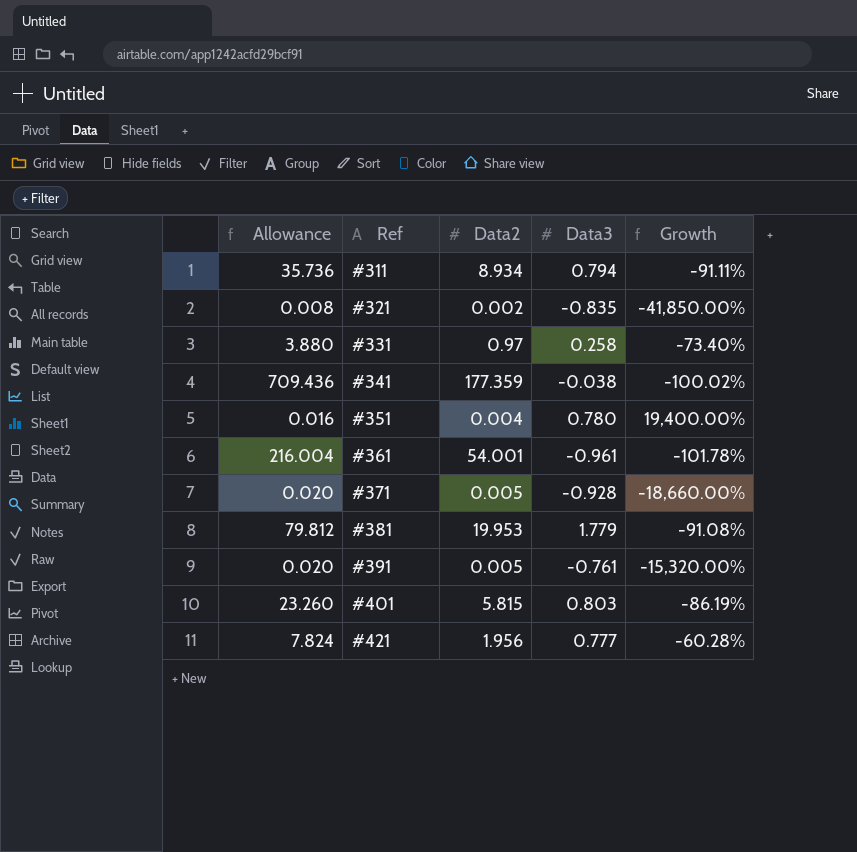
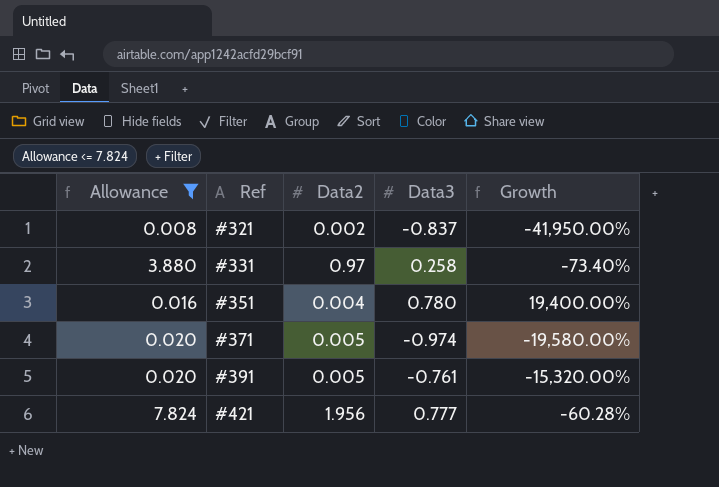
filter: none -> Allowance <= 7.824
#321 | Data3: -0.835 -> -0.837
#321 | Growth: -41,850.00% -> -41,950.00%
#371 | Data3: -0.928 -> -0.974
#371 | Growth: -18,660.00% -> -19,580.00%

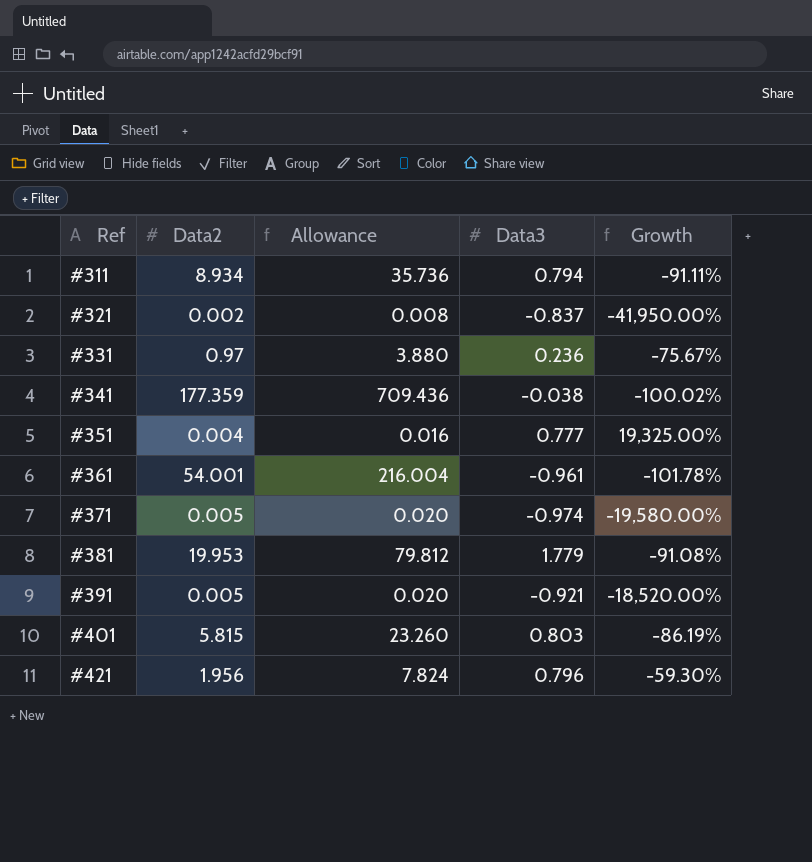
filter: Allowance <= 7.824 -> none
column Allowance | position: 1 -> 3
#331 | Data3: 0.258 -> 0.236
#331 | Growth: -73.40% -> -75.67%
#351 | Data3: 0.780 -> 0.777
#351 | Growth: 19,400.00% -> 19,325.00%
#391 | Data3: -0.761 -> -0.921
#391 | Growth: -15,320.00% -> -18,520.00%
#421 | Data3: 0.777 -> 0.796
#421 | Growth: -60.28% -> -59.30%

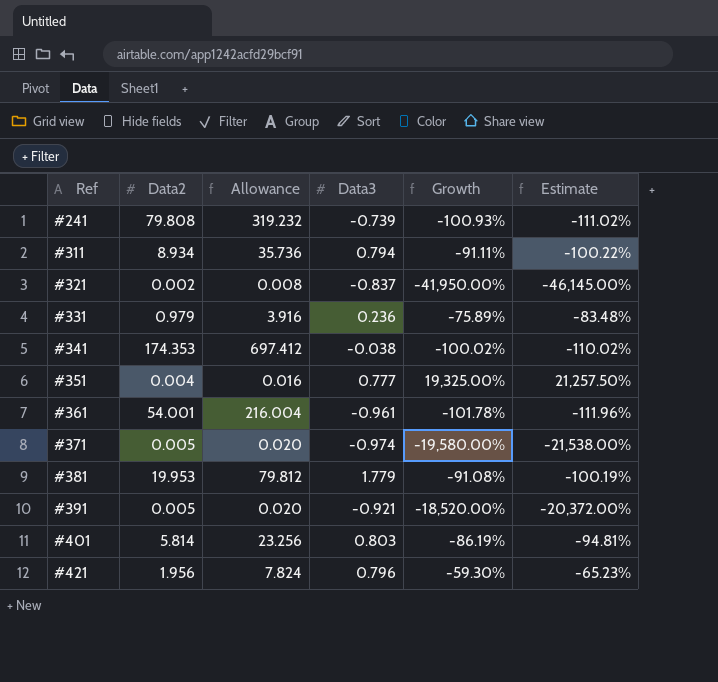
column Estimate | formula: none -> [Growth] * 1.1
row #241: none -> 79.808 | 319.232 | -0.739 | -100.93% | -111.02%
#331 | Data2: 0.97 -> 0.979
#331 | Allowance: 3.880 -> 3.916
#331 | Growth: -75.67% -> -75.89%
#341 | Data2: 177.359 -> 174.353
#341 | Allowance: 709.436 -> 697.412
#401 | Data2: 5.815 -> 5.814
#401 | Allowance: 23.260 -> 23.256

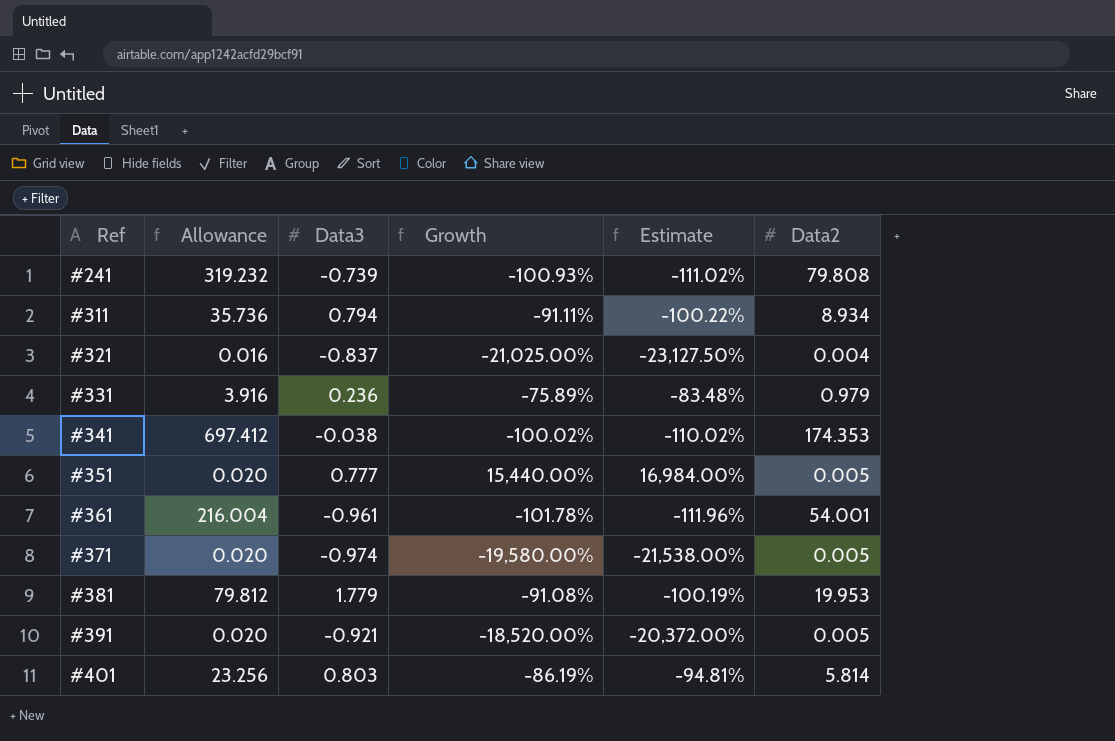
column Data2 | position: 2 -> 6
row #421: 1.956 | 7.824 | 0.796 | -59.30% | -65.23% -> none
#321 | Allowance: 0.008 -> 0.016
#321 | Growth: -41,950.00% -> -21,025.00%
#321 | Estimate: -46,145.00% -> -23,127.50%
#321 | Data2: 0.002 -> 0.004
#351 | Allowance: 0.016 -> 0.020
#351 | Growth: 19,325.00% -> 15,440.00%
#351 | Estimate: 21,257.50% -> 16,984.00%
#351 | Data2: 0.004 -> 0.005

